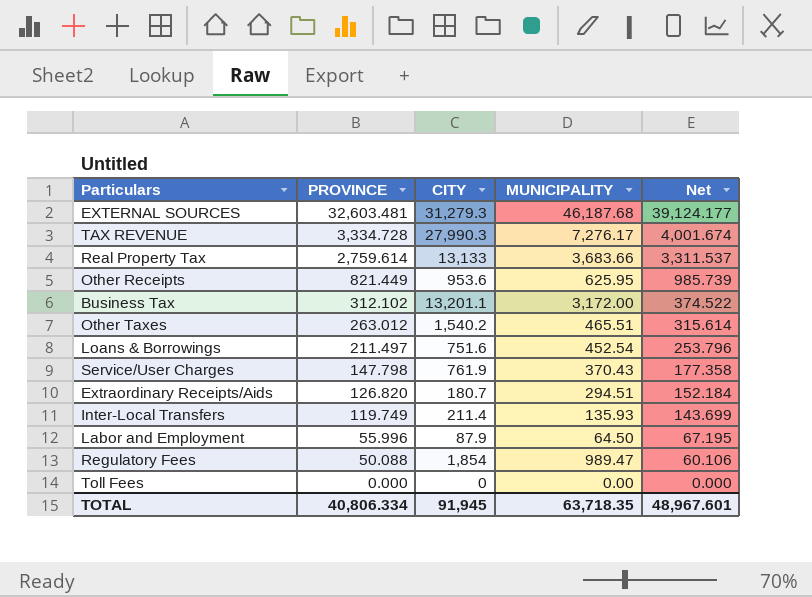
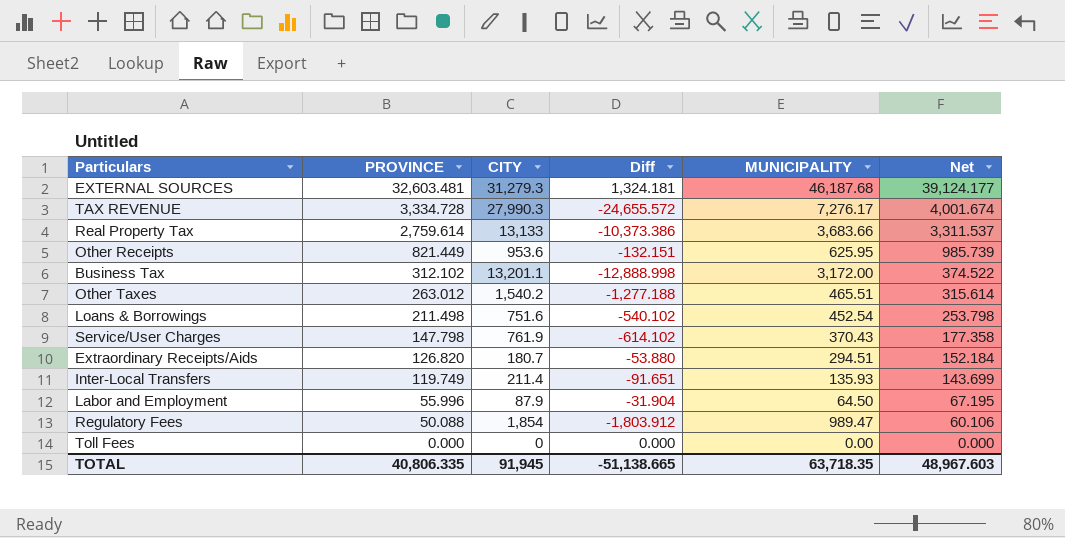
column Diff | formula: none -> [PROVINCE] - [CITY]
Loans & Borrowings | PROVINCE: 211.497 -> 211.498
Loans & Borrowings | Net: 253.796 -> 253.798
TOTAL | PROVINCE: 40,806.334 -> 40,806.335
TOTAL | Net: 48,967.601 -> 48,967.603

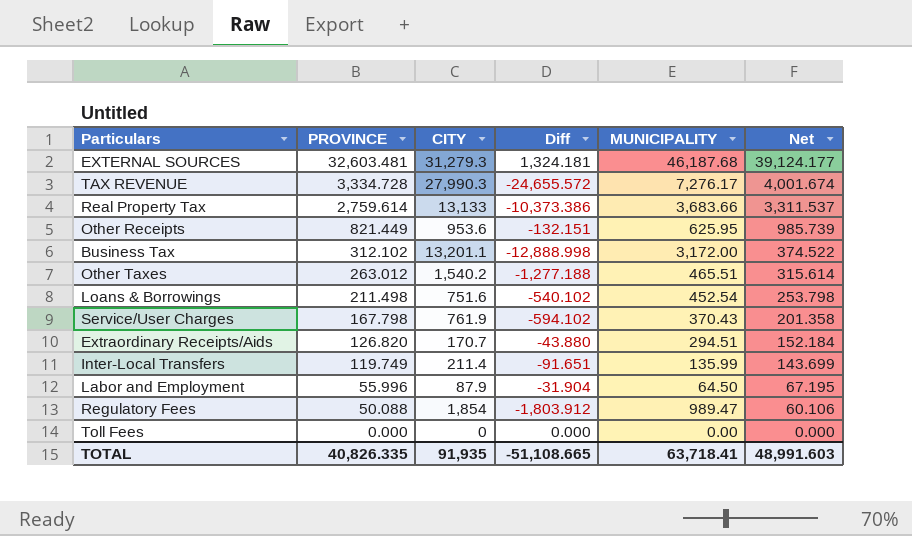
Service/User Charges | PROVINCE: 147.798 -> 167.798
Service/User Charges | Diff: -614.102 -> -594.102
Service/User Charges | Net: 177.358 -> 201.358
Extraordinary Receipts/Aids | CITY: 180.7 -> 170.7
Extraordinary Receipts/Aids | Diff: -53.880 -> -43.880
Inter-Local Transfers | MUNICIPALITY: 135.93 -> 135.99
TOTAL | PROVINCE: 40,806.335 -> 40,826.335
TOTAL | CITY: 91,945 -> 91,935
TOTAL | Diff: -51,138.665 -> -51,108.665
TOTAL | MUNICIPALITY: 63,718.35 -> 63,718.41
TOTAL | Net: 48,967.603 -> 48,991.603

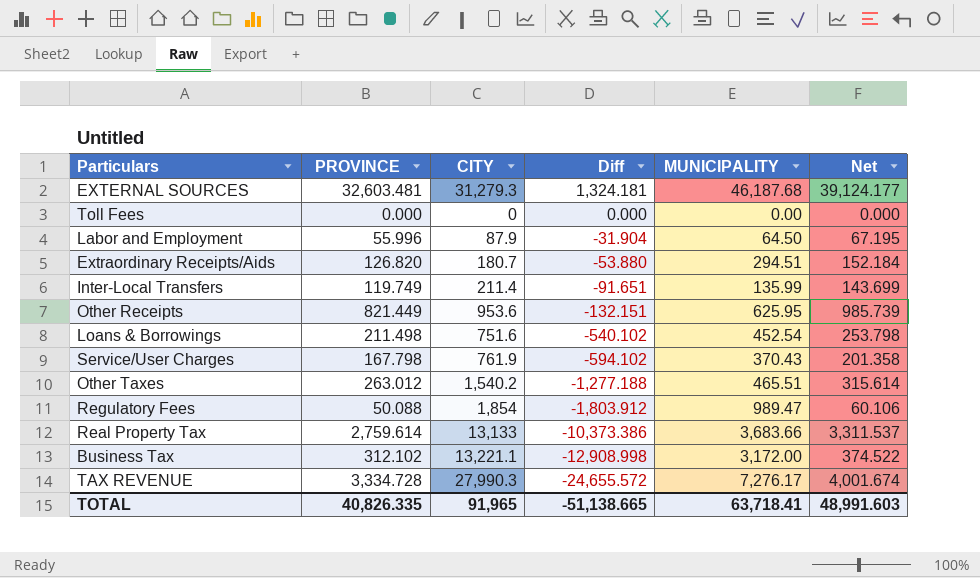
row order: PROVINCE descending -> Diff descending
Extraordinary Receipts/Aids | CITY: 170.7 -> 180.7
Extraordinary Receipts/Aids | Diff: -43.880 -> -53.880
Business Tax | CITY: 13,201.1 -> 13,221.1
Business Tax | Diff: -12,888.998 -> -12,908.998
TOTAL | CITY: 91,935 -> 91,965
TOTAL | Diff: -51,108.665 -> -51,138.665

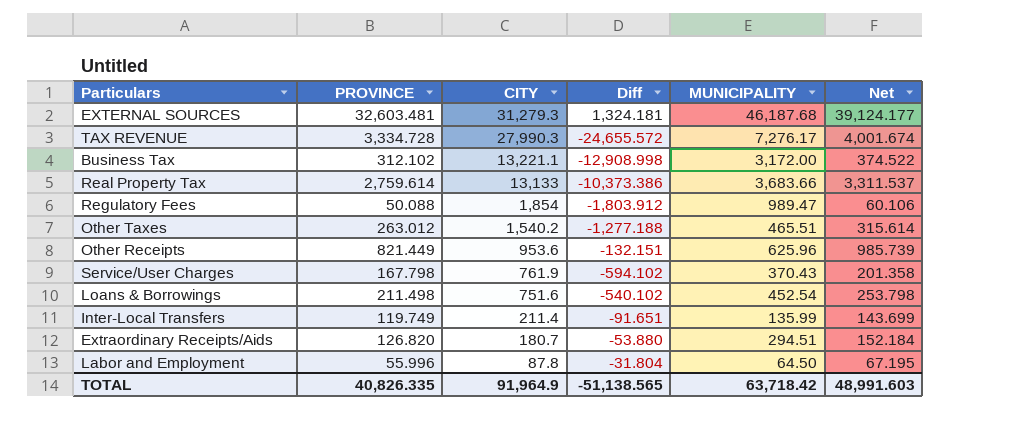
row order: Diff descending -> CITY descending
row Toll Fees: 0.000 | 0 | 0.000 | 0.00 | 0.000 -> none
Other Receipts | MUNICIPALITY: 625.95 -> 625.96
Labor and Employment | CITY: 87.9 -> 87.8
Labor and Employment | Diff: -31.904 -> -31.804
TOTAL | CITY: 91,965 -> 91,964.9
TOTAL | Diff: -51,138.665 -> -51,138.565
TOTAL | MUNICIPALITY: 63,718.41 -> 63,718.42

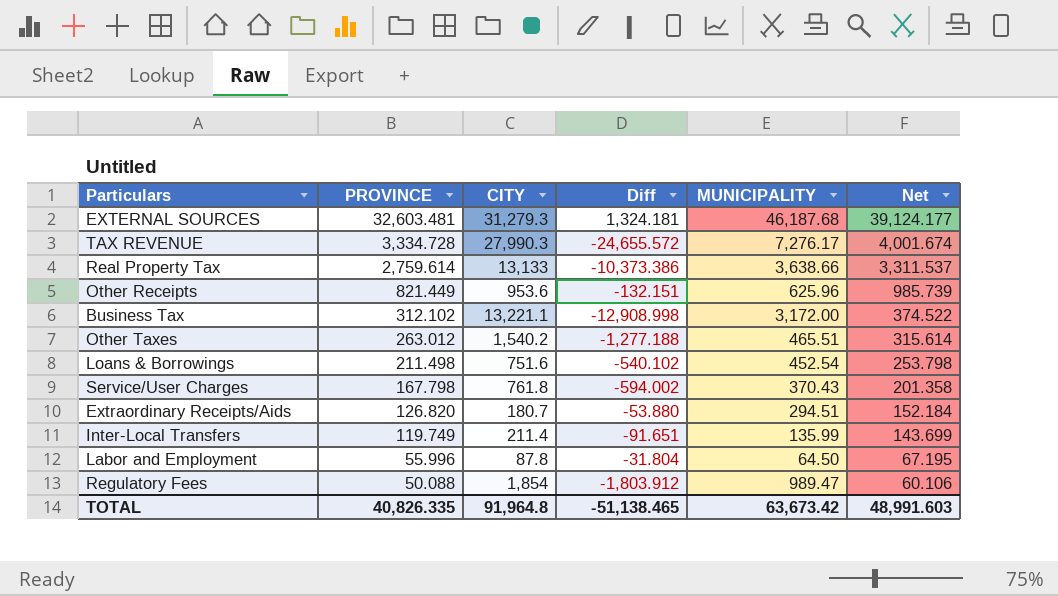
row order: CITY descending -> PROVINCE descending
Real Property Tax | MUNICIPALITY: 3,683.66 -> 3,638.66
Service/User Charges | CITY: 761.9 -> 761.8
Service/User Charges | Diff: -594.102 -> -594.002
TOTAL | CITY: 91,964.9 -> 91,964.8
TOTAL | Diff: -51,138.565 -> -51,138.465
TOTAL | MUNICIPALITY: 63,718.42 -> 63,673.42

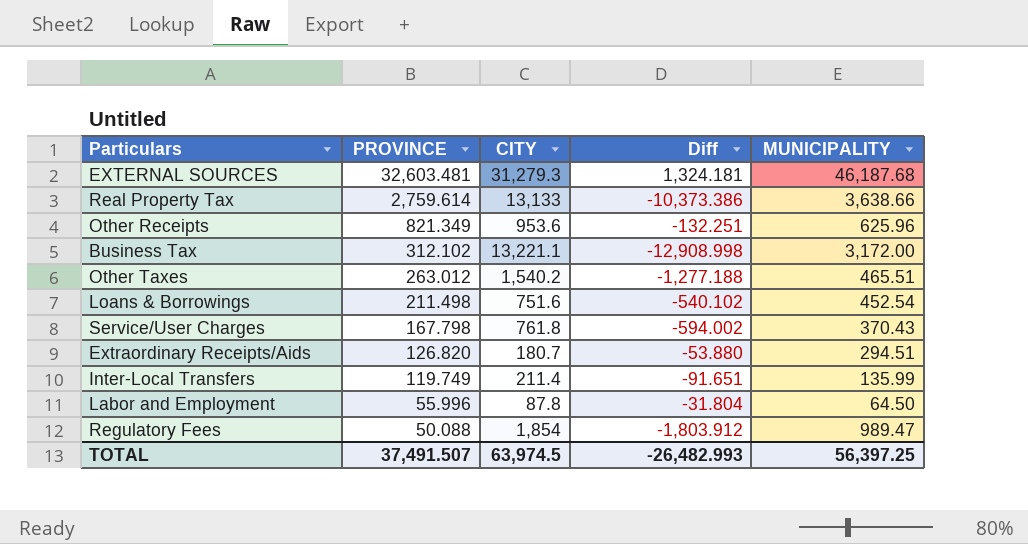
column Net | formula: [PROVINCE] * 1.2 -> none
row TAX REVENUE: 3,334.728 | 27,990.3 | -24,655.572 | 7,276.17 | 4,001.674 -> none
Other Receipts | PROVINCE: 821.449 -> 821.349
Other Receipts | Diff: -132.151 -> -132.251
TOTAL | PROVINCE: 40,826.335 -> 37,491.507
TOTAL | CITY: 91,964.8 -> 63,974.5
TOTAL | Diff: -51,138.465 -> -26,482.993
TOTAL | MUNICIPALITY: 63,673.42 -> 56,397.25

